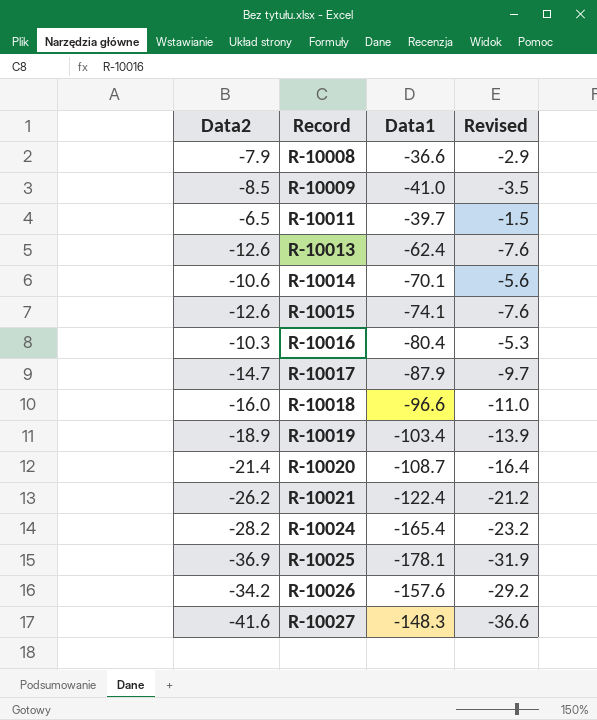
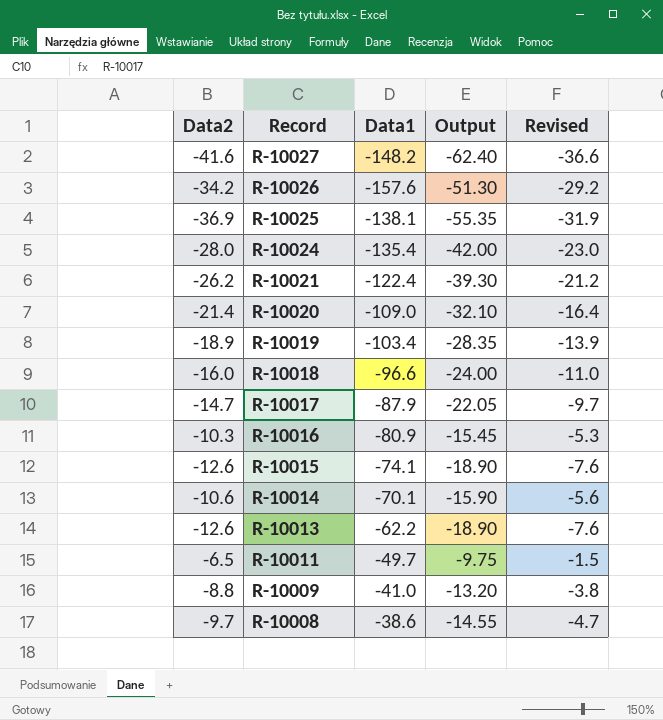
row order: Record ascending -> Record descending
column Output | formula: none -> [Data2] * 1.5
R-10027 | Data1: -148.3 -> -148.2
R-10025 | Data1: -178.1 -> -138.1
R-10024 | Data2: -28.2 -> -28.0
R-10024 | Data1: -165.4 -> -135.4
R-10024 | Revised: -23.2 -> -23.0
R-10020 | Data1: -108.7 -> -109.0
R-10016 | Data1: -80.4 -> -80.9
R-10013 | Data1: -62.4 -> -62.2
R-10011 | Data1: -39.7 -> -49.7
R-10009 | Data2: -8.5 -> -8.8
R-10009 | Revised: -3.5 -> -3.8
R-10008 | Data2: -7.9 -> -9.7
R-10008 | Data1: -36.6 -> -38.6
R-10008 | Revised: -2.9 -> -4.7

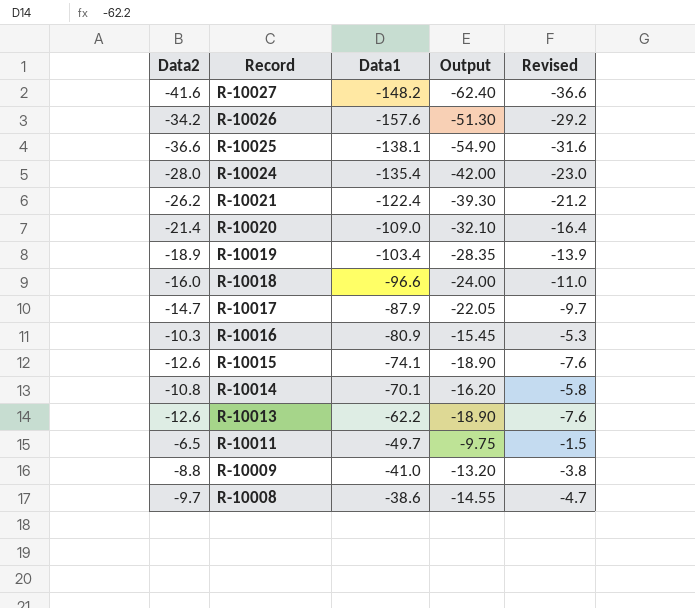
R-10025 | Data2: -36.9 -> -36.6
R-10025 | Output: -55.35 -> -54.90
R-10025 | Revised: -31.9 -> -31.6
R-10014 | Data2: -10.6 -> -10.8
R-10014 | Output: -15.90 -> -16.20
R-10014 | Revised: -5.6 -> -5.8

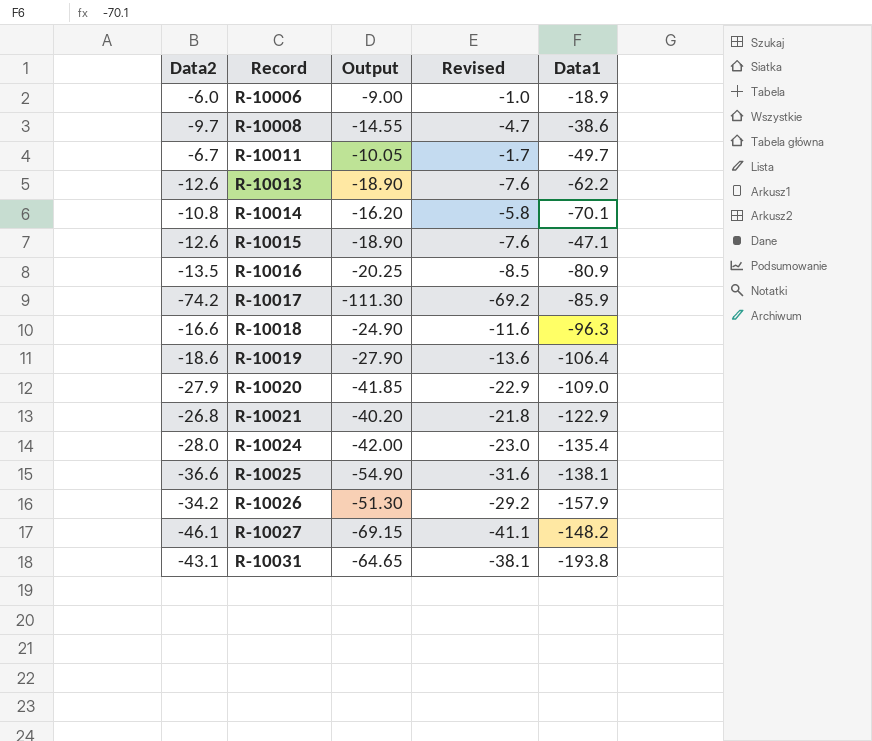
row order: Record descending -> Record ascending
column Data1 | position: 3 -> 5
row R-10009: -8.8 | -41.0 | -13.20 | -3.8 -> none
row R-10006: none -> -6.0 | -9.00 | -1.0 | -18.9
R-10011 | Data2: -6.5 -> -6.7
R-10011 | Output: -9.75 -> -10.05
R-10011 | Revised: -1.5 -> -1.7
R-10015 | Data1: -74.1 -> -47.1
R-10016 | Data2: -10.3 -> -13.5
R-10016 | Output: -15.45 -> -20.25
R-10016 | Revised: -5.3 -> -8.5
R-10017 | Data2: -14.7 -> -74.2
R-10017 | Output: -22.05 -> -111.30
R-10017 | Revised: -9.7 -> -69.2
R-10017 | Data1: -87.9 -> -85.9
R-10018 | Data2: -16.0 -> -16.6
R-10018 | Output: -24.00 -> -24.90
R-10018 | Revised: -11.0 -> -11.6
R-10018 | Data1: -96.6 -> -96.3
R-10019 | Data2: -18.9 -> -18.6
R-10019 | Output: -28.35 -> -27.90
R-10019 | Revised: -13.9 -> -13.6
R-10019 | Data1: -103.4 -> -106.4
R-10020 | Data2: -21.4 -> -27.9
R-10020 | Output: -32.10 -> -41.85
R-10020 | Revised: -16.4 -> -22.9
R-10021 | Data2: -26.2 -> -26.8
R-10021 | Output: -39.30 -> -40.20
R-10021 | Revised: -21.2 -> -21.8
R-10021 | Data1: -122.4 -> -122.9
R-10026 | Data1: -157.6 -> -157.9
R-10027 | Data2: -41.6 -> -46.1
R-10027 | Output: -62.40 -> -69.15
R-10027 | Revised: -36.6 -> -41.1
row R-10031: none -> -43.1 | -64.65 | -38.1 | -193.8

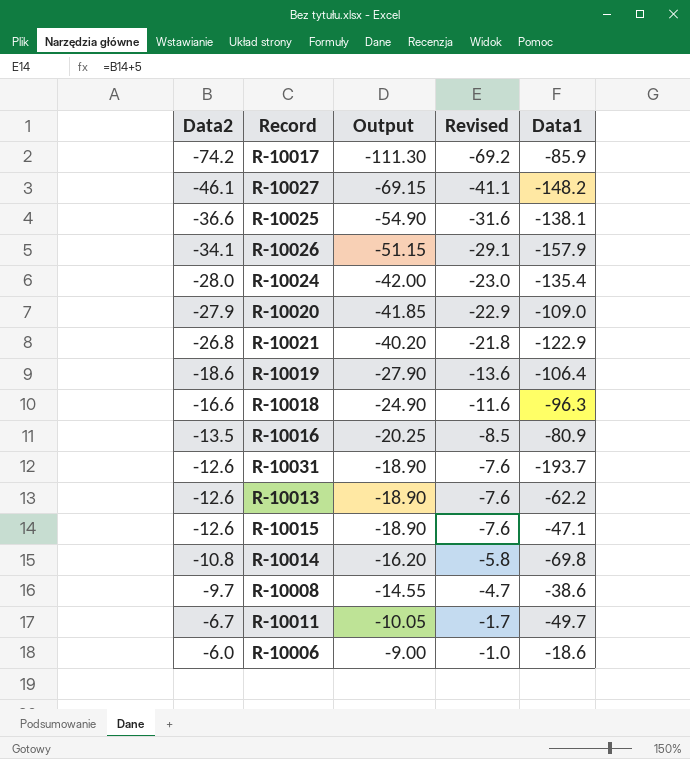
row order: Record ascending -> Data2 ascending
R-10026 | Data2: -34.2 -> -34.1
R-10026 | Output: -51.30 -> -51.15
R-10026 | Revised: -29.2 -> -29.1
R-10031 | Data2: -43.1 -> -12.6
R-10031 | Output: -64.65 -> -18.90
R-10031 | Revised: -38.1 -> -7.6
R-10031 | Data1: -193.8 -> -193.7
R-10014 | Data1: -70.1 -> -69.8
R-10006 | Data1: -18.9 -> -18.6

